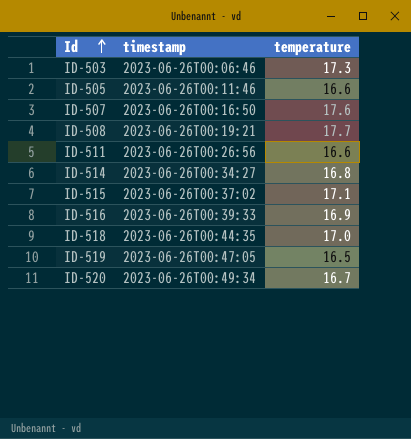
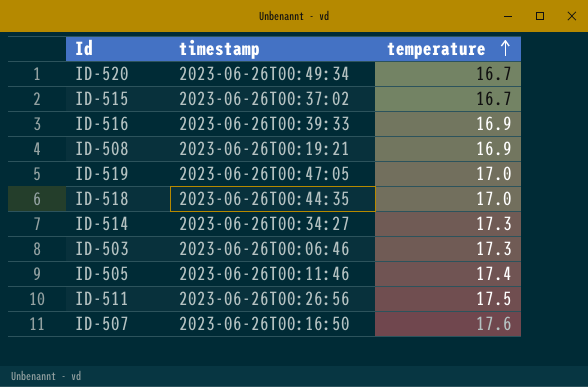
row order: Id ascending -> temperature ascending
ID-515 | temperature: 17.1 -> 16.7
ID-508 | temperature: 17.7 -> 16.9
ID-519 | temperature: 16.5 -> 17.0
ID-514 | temperature: 16.8 -> 17.3
ID-505 | temperature: 16.6 -> 17.4
ID-511 | temperature: 16.6 -> 17.5

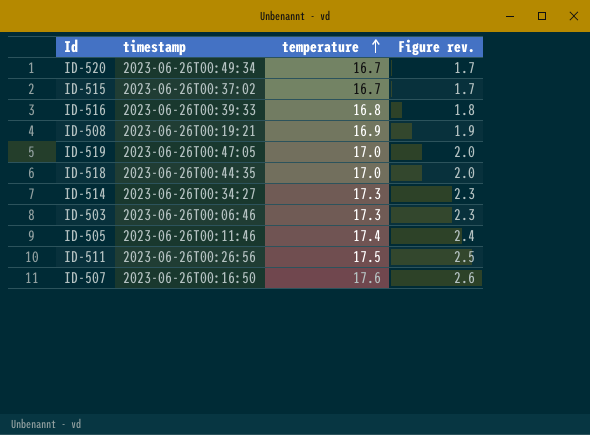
column Figure rev. | formula: none -> [temperature] - 15
ID-516 | temperature: 16.9 -> 16.8

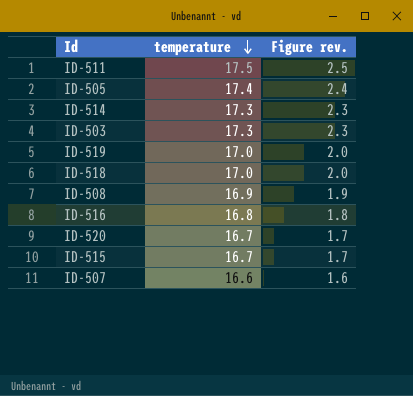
row order: temperature ascending -> temperature descending
column timestamp | position: 2 -> none
ID-507 | temperature: 17.6 -> 16.6
ID-507 | Figure rev.: 2.6 -> 1.6

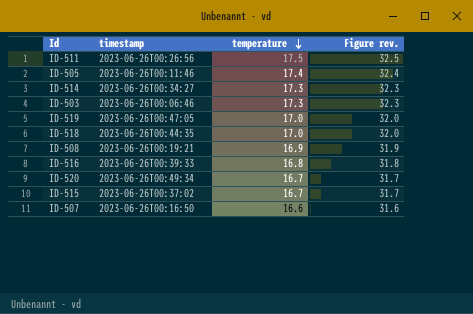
column timestamp | position: none -> 2
column Figure rev. | formula: [temperature] - 15 -> [temperature] + 15

